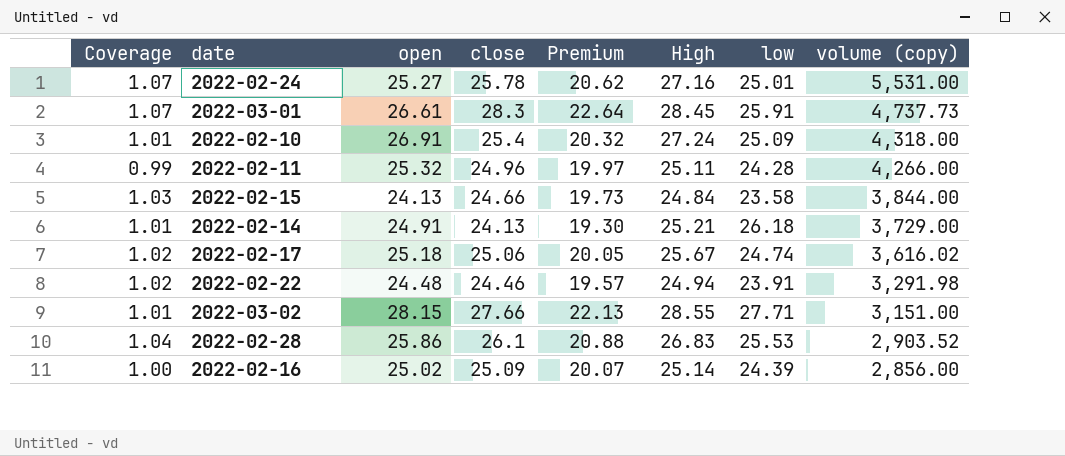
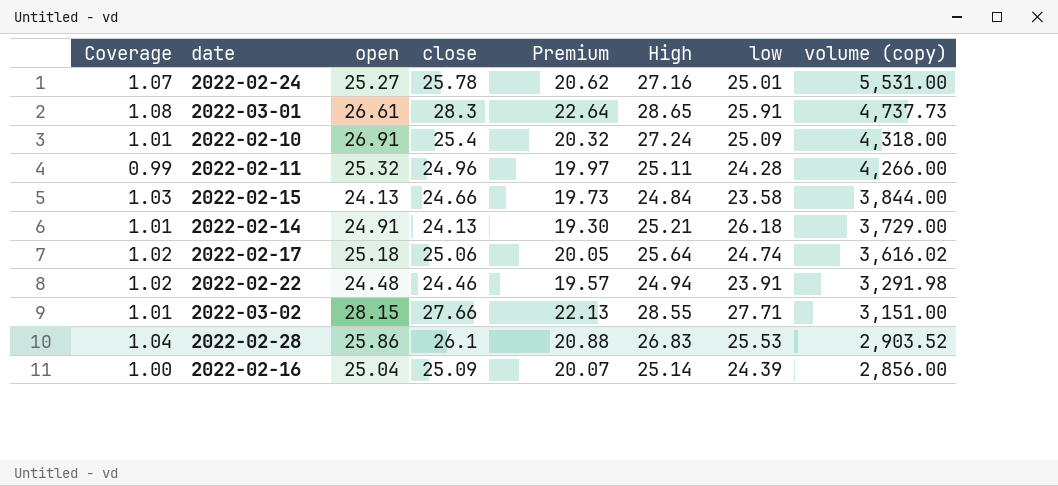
2022-03-01 | Coverage: 1.07 -> 1.08
2022-03-01 | High: 28.45 -> 28.65
2022-02-17 | High: 25.67 -> 25.64
2022-02-16 | open: 25.02 -> 25.04

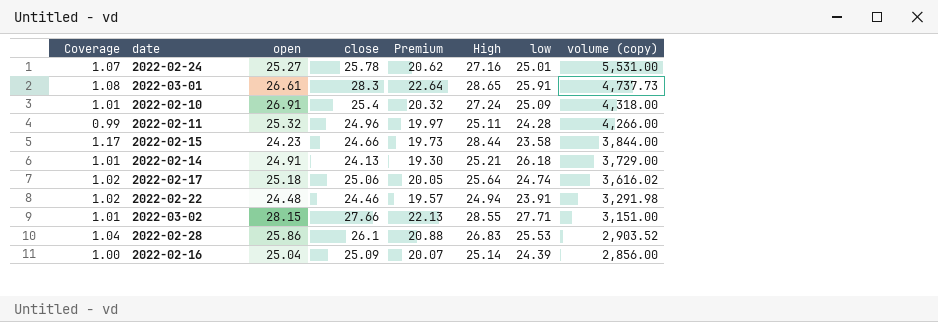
2022-02-15 | Coverage: 1.03 -> 1.17
2022-02-15 | open: 24.13 -> 24.23
2022-02-15 | High: 24.84 -> 28.44

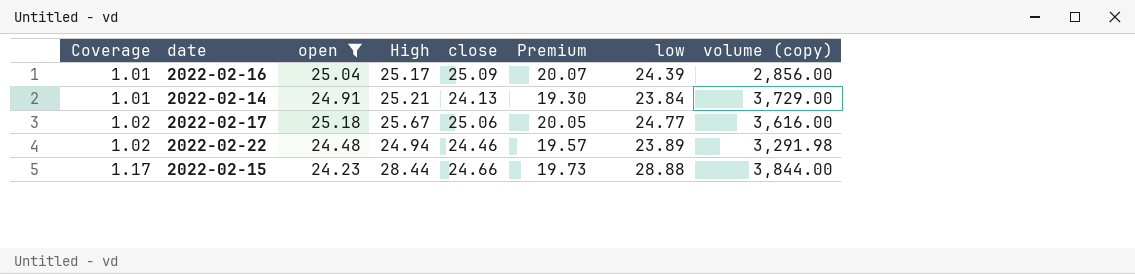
filter: none -> open <= 25.18
row order: volume (copy) descending -> Coverage ascending
column High | position: 6 -> 4
2022-02-16 | Coverage: 1.00 -> 1.01
2022-02-16 | High: 25.14 -> 25.17
2022-02-14 | low: 26.18 -> 23.84
2022-02-17 | High: 25.64 -> 25.67
2022-02-17 | low: 24.74 -> 24.77
2022-02-17 | volume (copy): 3,616.02 -> 3,616.00
2022-02-22 | low: 23.91 -> 23.89
2022-02-15 | low: 23.58 -> 28.88

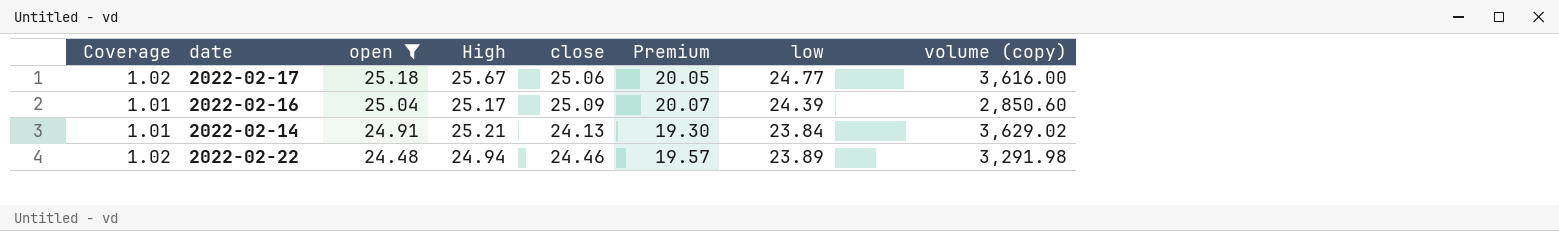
row order: Coverage ascending -> open descending
row 2022-02-15: 1.17 | 24.23 | 28.44 | 24.66 | 19.73 | 28.88 | 3,844.00 -> none
2022-02-16 | volume (copy): 2,856.00 -> 2,850.60
2022-02-14 | volume (copy): 3,729.00 -> 3,629.02

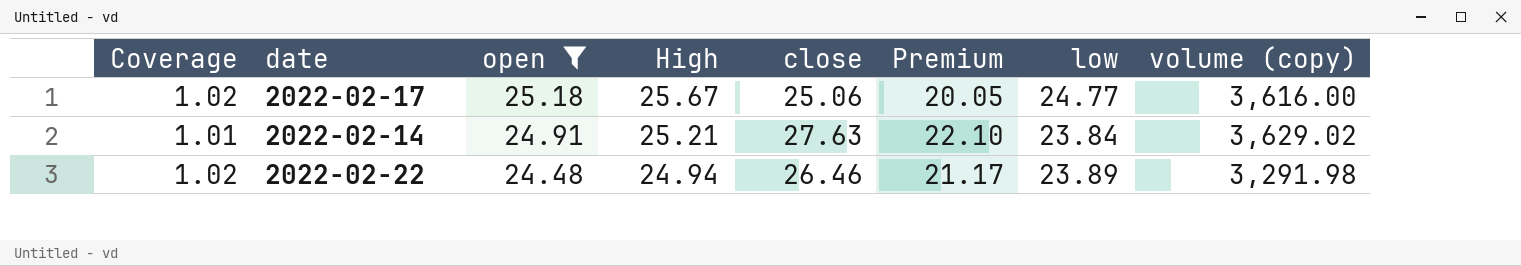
row 2022-02-16: 1.01 | 25.04 | 25.17 | 25.09 | 20.07 | 24.39 | 2,850.60 -> none
2022-02-14 | close: 24.13 -> 27.63
2022-02-14 | Premium: 19.30 -> 22.10
2022-02-22 | close: 24.46 -> 26.46
2022-02-22 | Premium: 19.57 -> 21.17

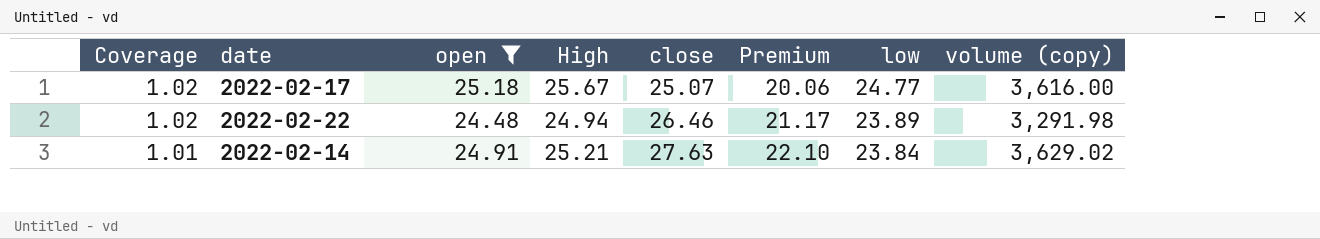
row order: open descending -> Coverage descending
2022-02-17 | close: 25.06 -> 25.07
2022-02-17 | Premium: 20.05 -> 20.06

